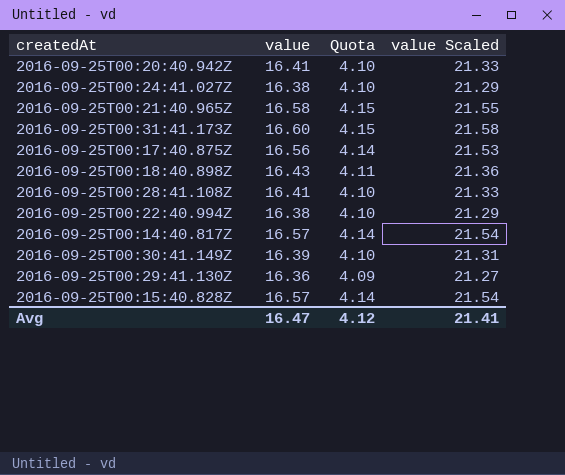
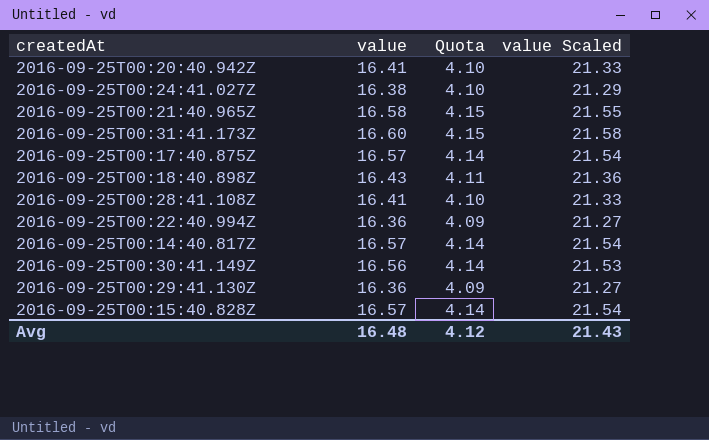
2016-09-25T00:17:40.875Z | value: 16.56 -> 16.57
2016-09-25T00:17:40.875Z | value Scaled: 21.53 -> 21.54
2016-09-25T00:22:40.994Z | value: 16.38 -> 16.36
2016-09-25T00:22:40.994Z | Quota: 4.10 -> 4.09
2016-09-25T00:22:40.994Z | value Scaled: 21.29 -> 21.27
2016-09-25T00:30:41.149Z | value: 16.39 -> 16.56
2016-09-25T00:30:41.149Z | Quota: 4.10 -> 4.14
2016-09-25T00:30:41.149Z | value Scaled: 21.31 -> 21.53
Avg | value: 16.47 -> 16.48
Avg | value Scaled: 21.41 -> 21.43

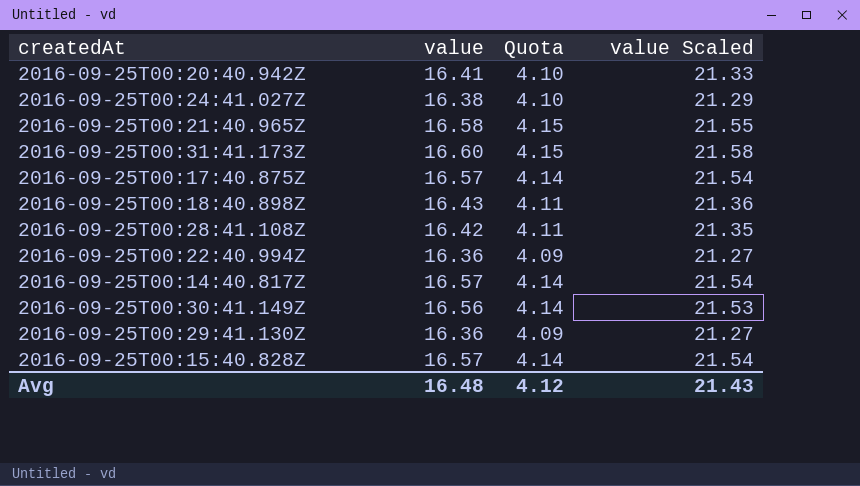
2016-09-25T00:28:41.108Z | value: 16.41 -> 16.42
2016-09-25T00:28:41.108Z | Quota: 4.10 -> 4.11
2016-09-25T00:28:41.108Z | value Scaled: 21.33 -> 21.35

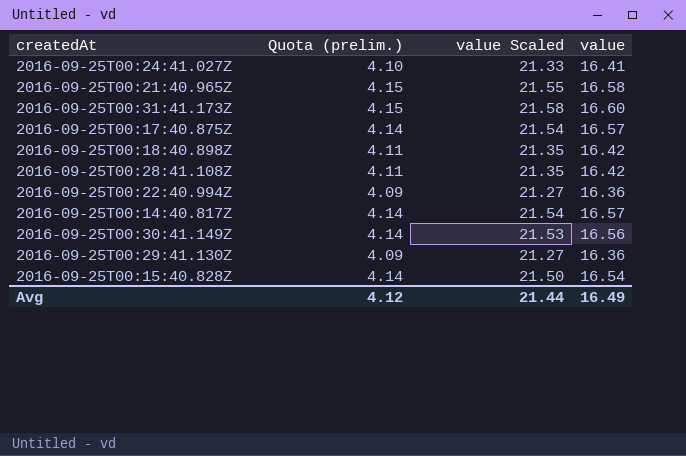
column name: Quota -> Quota (prelim.)
column value | position: 2 -> 4
row 2016-09-25T00:20:40.942Z: 16.41 | 4.10 | 21.33 -> none
2016-09-25T00:24:41.027Z | value Scaled: 21.29 -> 21.33
2016-09-25T00:24:41.027Z | value: 16.38 -> 16.41
2016-09-25T00:18:40.898Z | value Scaled: 21.36 -> 21.35
2016-09-25T00:18:40.898Z | value: 16.43 -> 16.42
2016-09-25T00:15:40.828Z | value Scaled: 21.54 -> 21.50
2016-09-25T00:15:40.828Z | value: 16.57 -> 16.54
Avg | value Scaled: 21.43 -> 21.44
Avg | value: 16.48 -> 16.49

